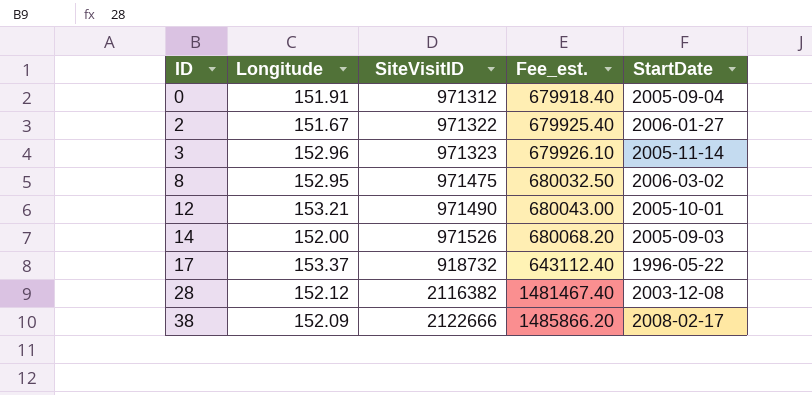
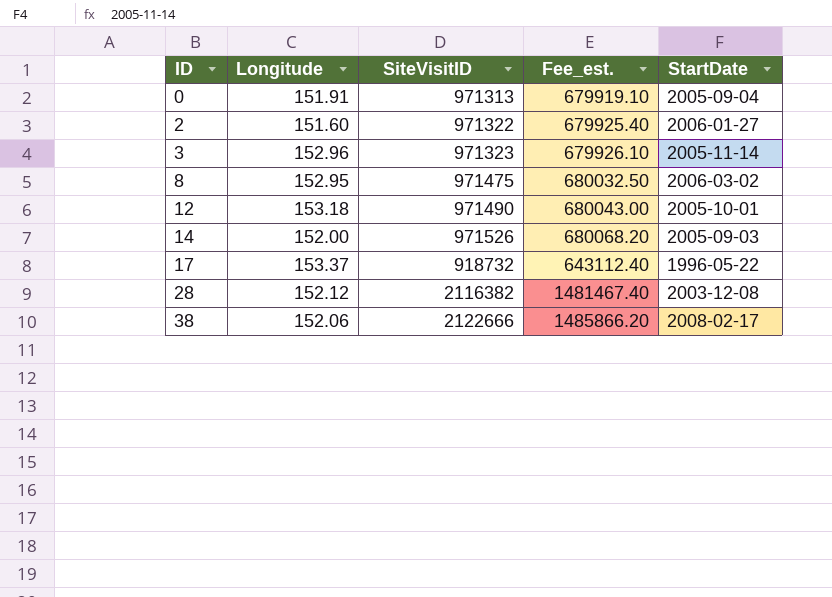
0 | SiteVisitID: 971312 -> 971313
0 | Fee_est.: 679918.40 -> 679919.10
2 | Longitude: 151.67 -> 151.60
12 | Longitude: 153.21 -> 153.18
38 | Longitude: 152.09 -> 152.06

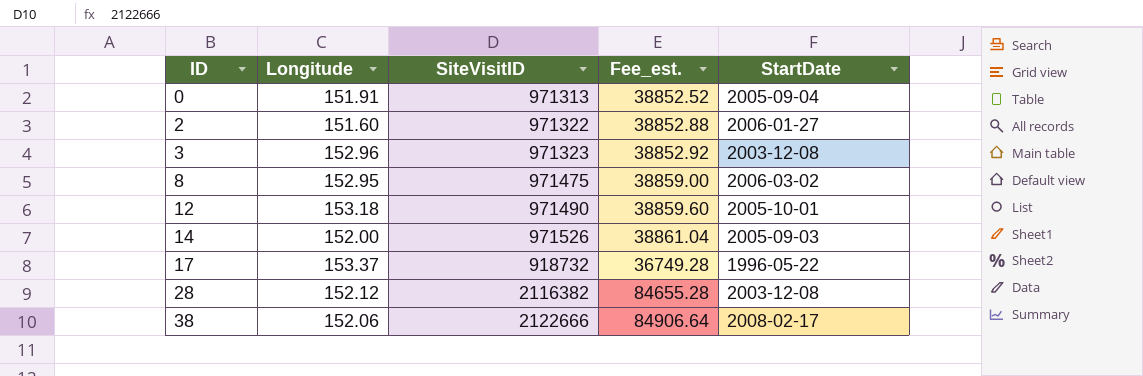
column Fee_est. | formula: [SiteVisitID] * 0.7 -> [SiteVisitID] * 0.04
3 | StartDate: 2005-11-14 -> 2003-12-08

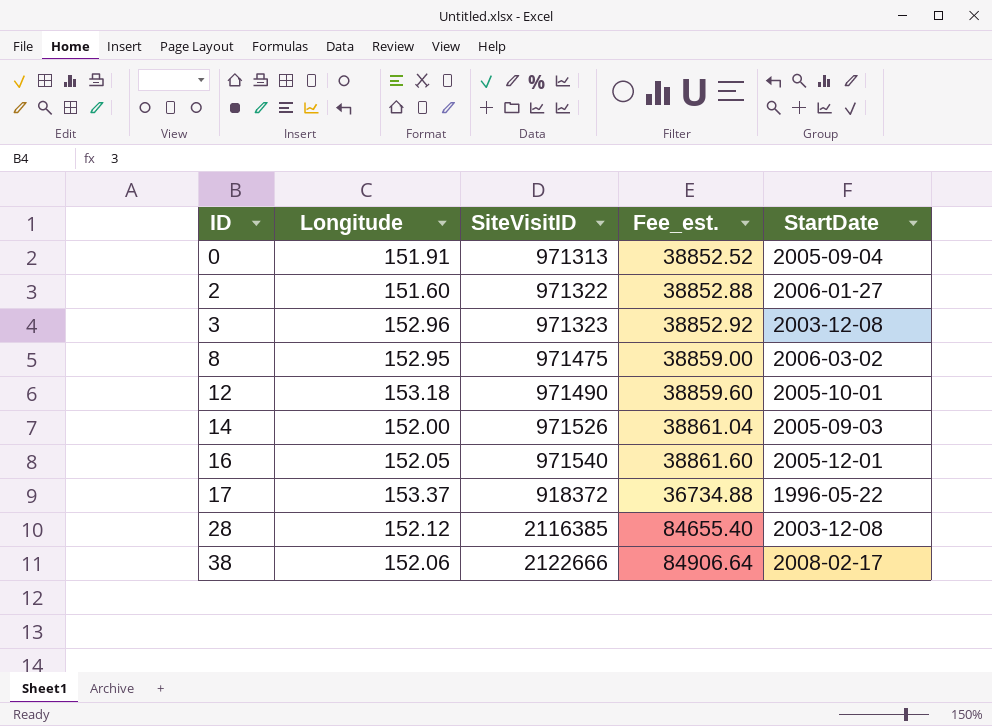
row 16: none -> 152.05 | 971540 | 38861.60 | 2005-12-01
17 | SiteVisitID: 918732 -> 918372
17 | Fee_est.: 36749.28 -> 36734.88
28 | SiteVisitID: 2116382 -> 2116385
28 | Fee_est.: 84655.28 -> 84655.40

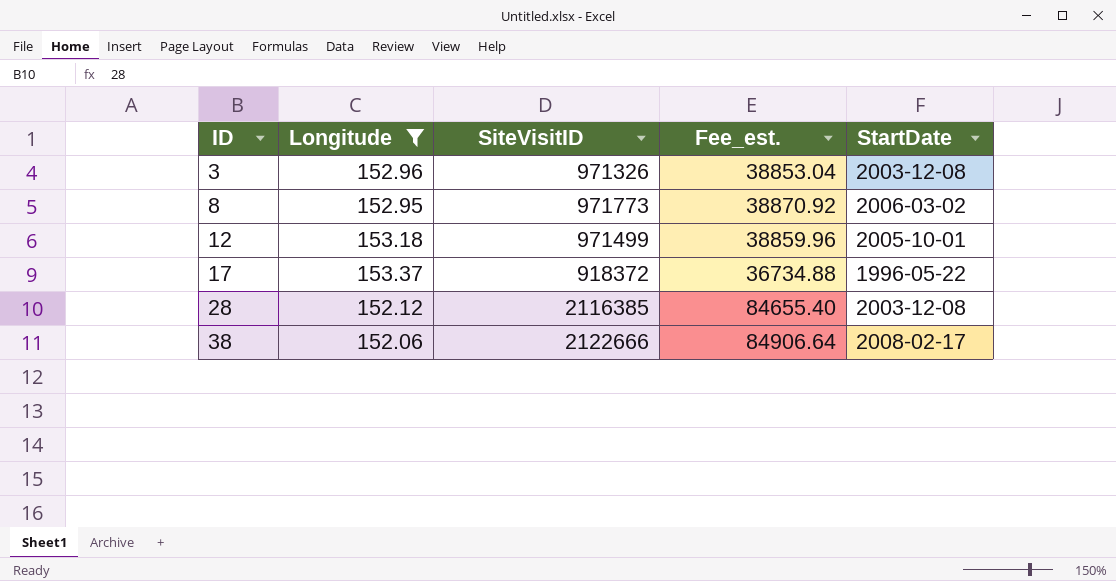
filter: none -> Longitude >= 152.06
3 | SiteVisitID: 971323 -> 971326
3 | Fee_est.: 38852.92 -> 38853.04
8 | SiteVisitID: 971475 -> 971773
8 | Fee_est.: 38859.00 -> 38870.92
12 | SiteVisitID: 971490 -> 971499
12 | Fee_est.: 38859.60 -> 38859.96

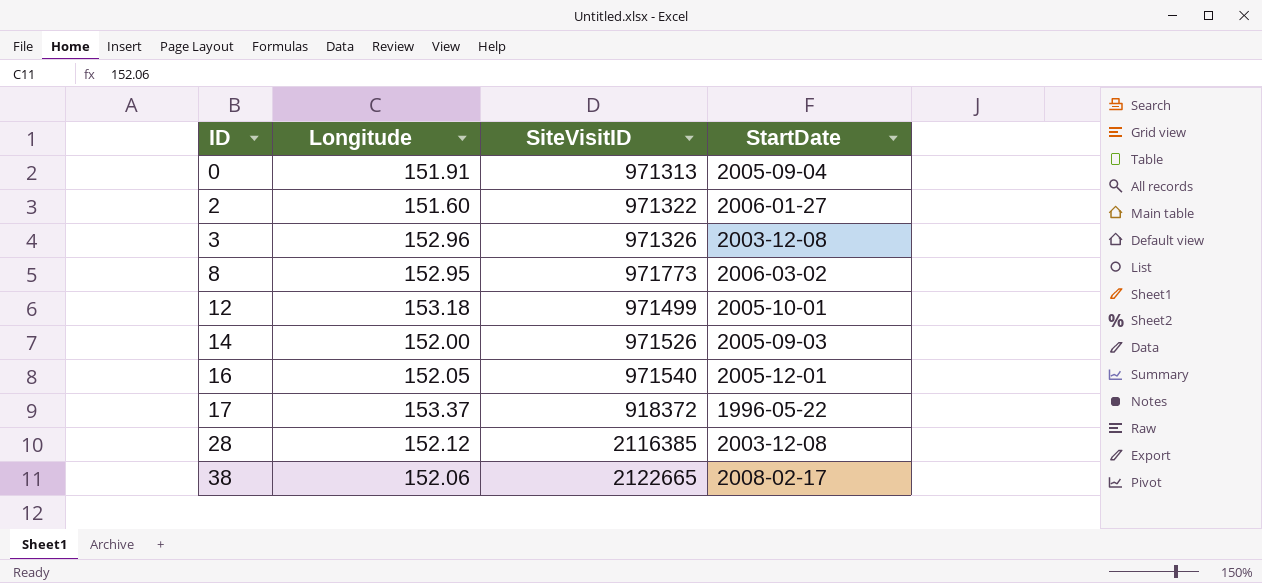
filter: Longitude >= 152.06 -> none
column Fee_est. | formula: [SiteVisitID] * 0.04 -> none
38 | SiteVisitID: 2122666 -> 2122665

